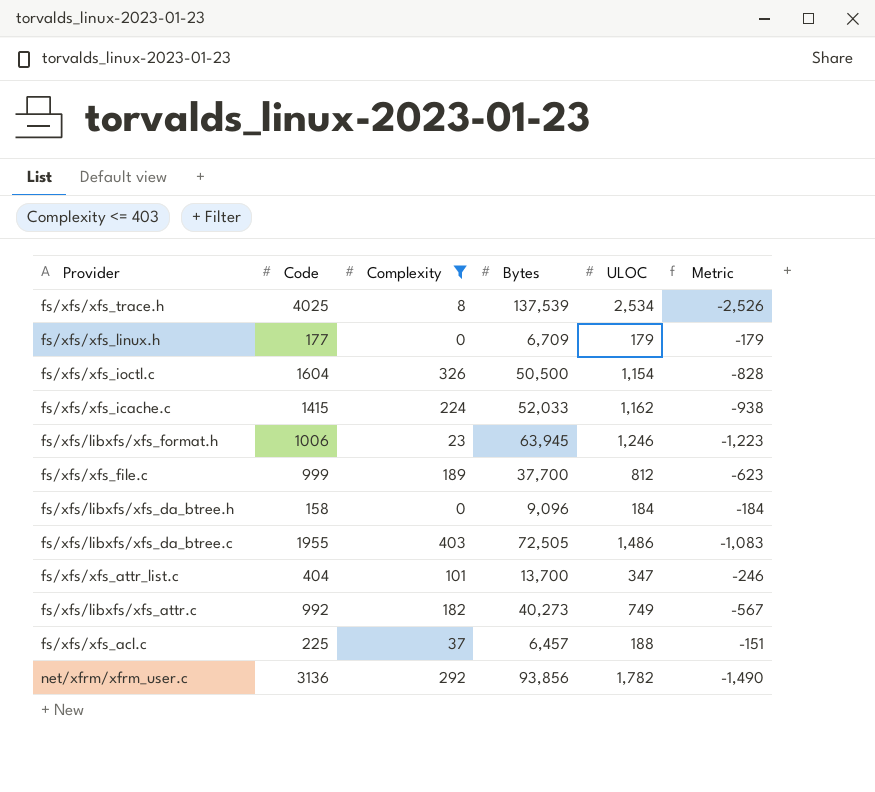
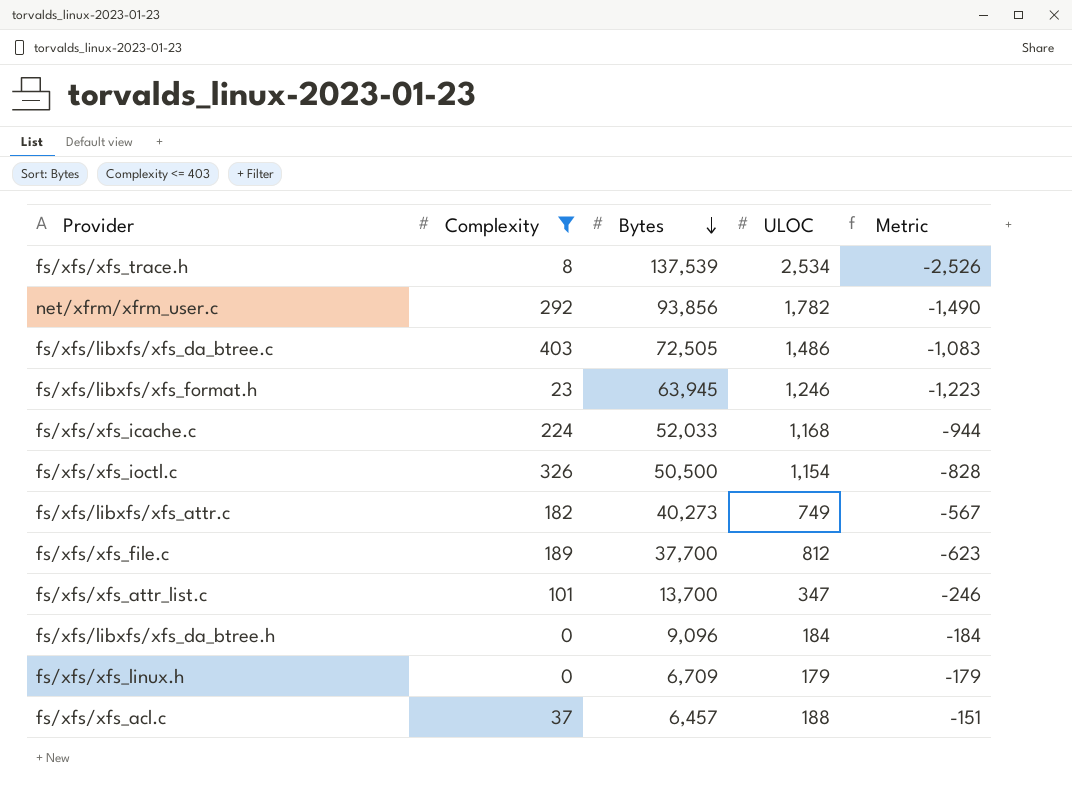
row order: none -> Bytes descending
column Code | position: 2 -> none
fs/xfs/xfs_icache.c | ULOC: 1,162 -> 1,168
fs/xfs/xfs_icache.c | Metric: -938 -> -944

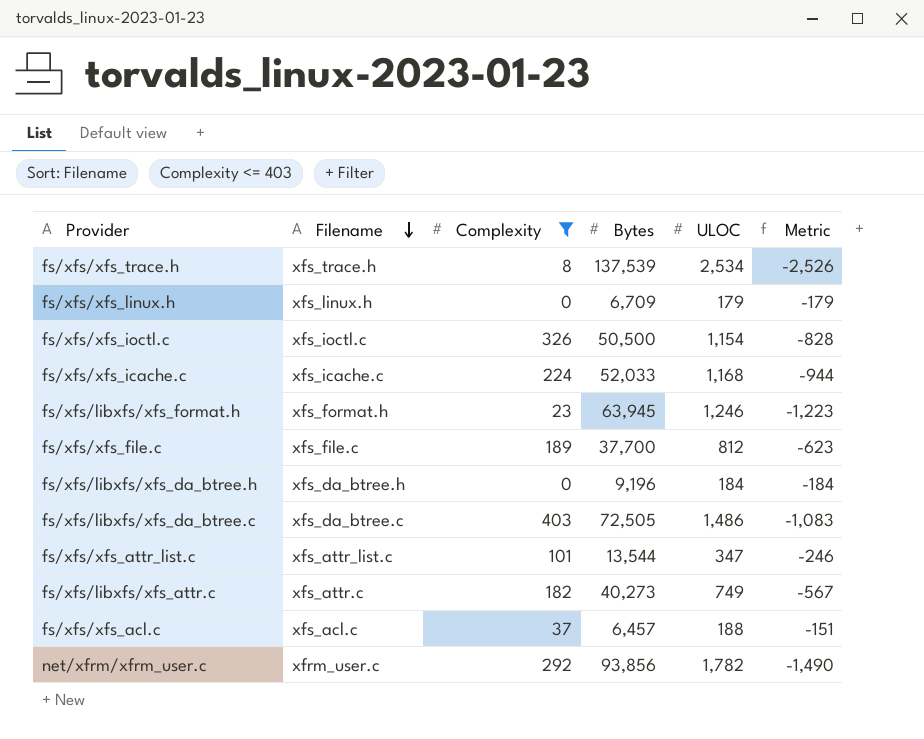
row order: Bytes descending -> Filename descending
column Filename | position: none -> 2
fs/xfs/libxfs/xfs_da_btree.h | Bytes: 9,096 -> 9,196
fs/xfs/xfs_attr_list.c | Bytes: 13,700 -> 13,544

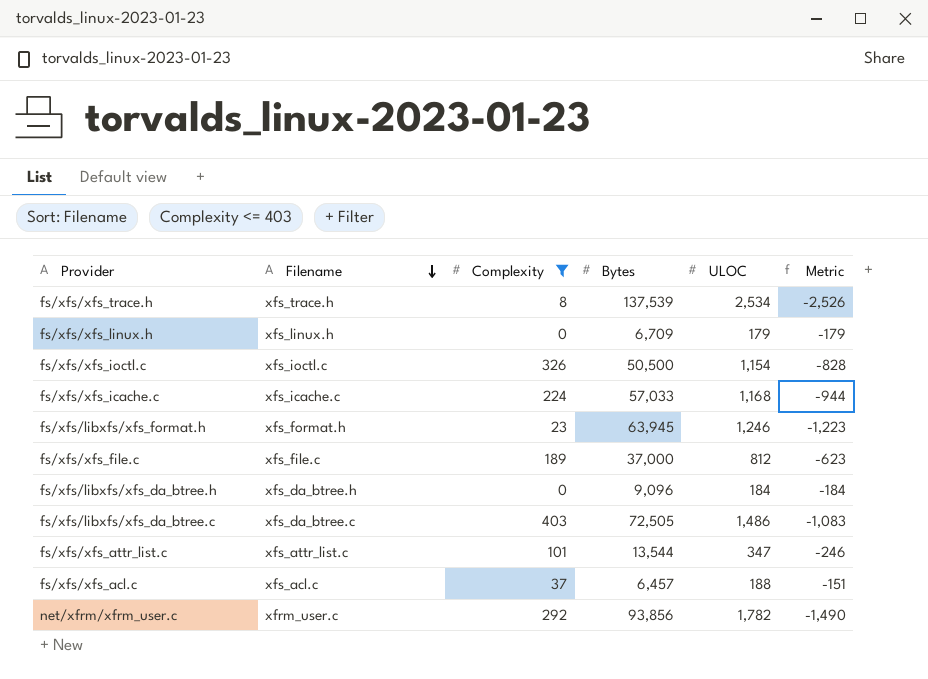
row fs/xfs/libxfs/xfs_attr.c: xfs_attr.c | 182 | 40,273 | 749 | -567 -> none
fs/xfs/xfs_icache.c | Bytes: 52,033 -> 57,033
fs/xfs/xfs_file.c | Bytes: 37,700 -> 37,000
fs/xfs/libxfs/xfs_da_btree.h | Bytes: 9,196 -> 9,096

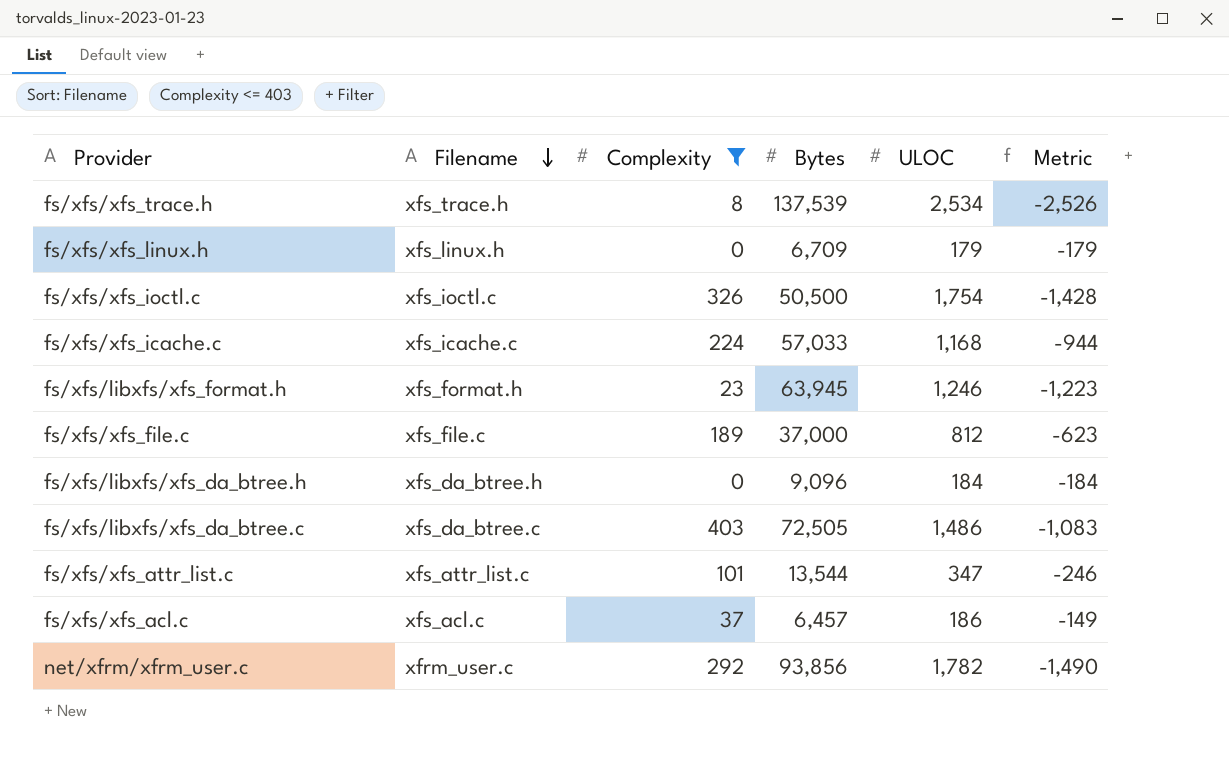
fs/xfs/xfs_ioctl.c | ULOC: 1,154 -> 1,754
fs/xfs/xfs_ioctl.c | Metric: -828 -> -1,428
fs/xfs/xfs_acl.c | ULOC: 188 -> 186
fs/xfs/xfs_acl.c | Metric: -151 -> -149

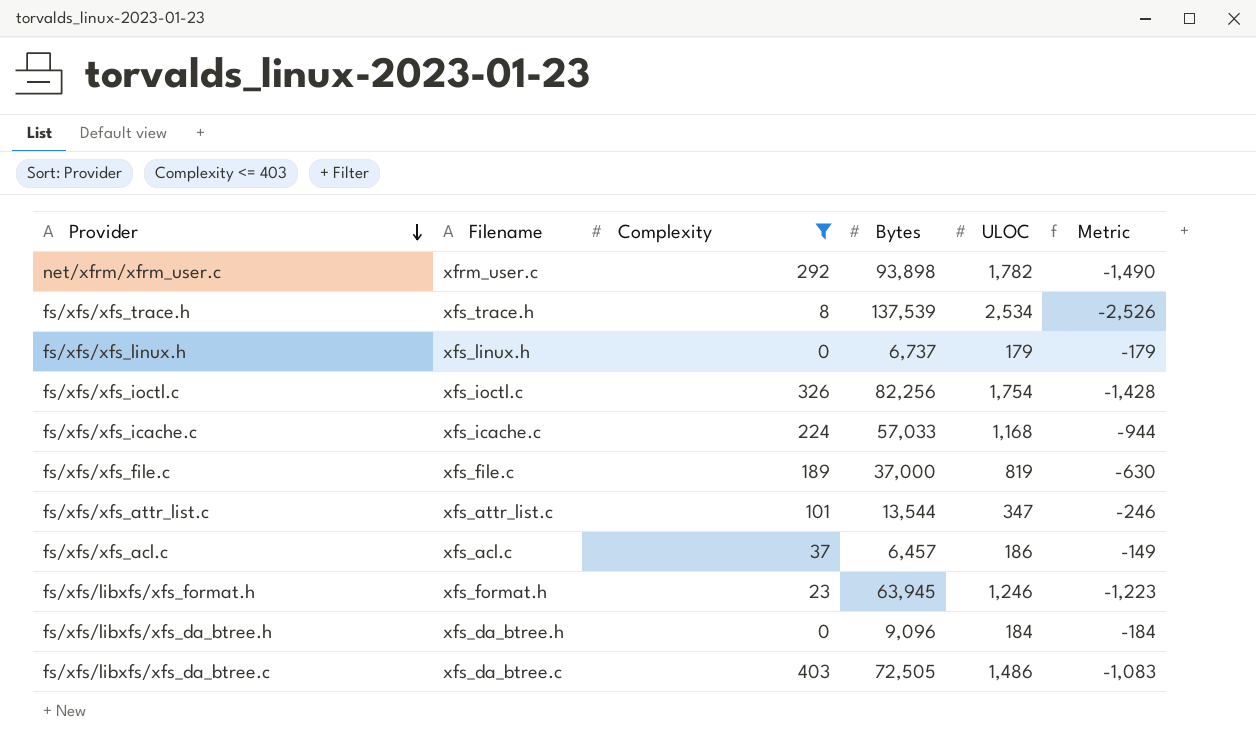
row order: Filename descending -> Provider descending
net/xfrm/xfrm_user.c | Bytes: 93,856 -> 93,898
fs/xfs/xfs_linux.h | Bytes: 6,709 -> 6,737
fs/xfs/xfs_ioctl.c | Bytes: 50,500 -> 82,256
fs/xfs/xfs_file.c | ULOC: 812 -> 819
fs/xfs/xfs_file.c | Metric: -623 -> -630

